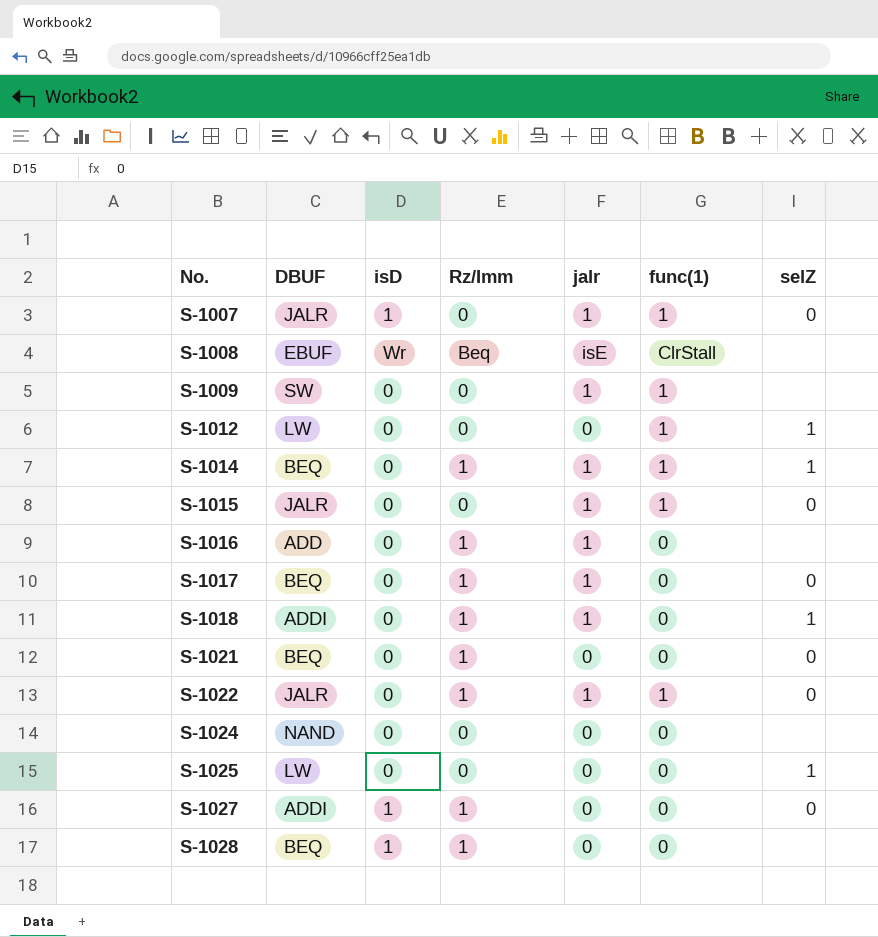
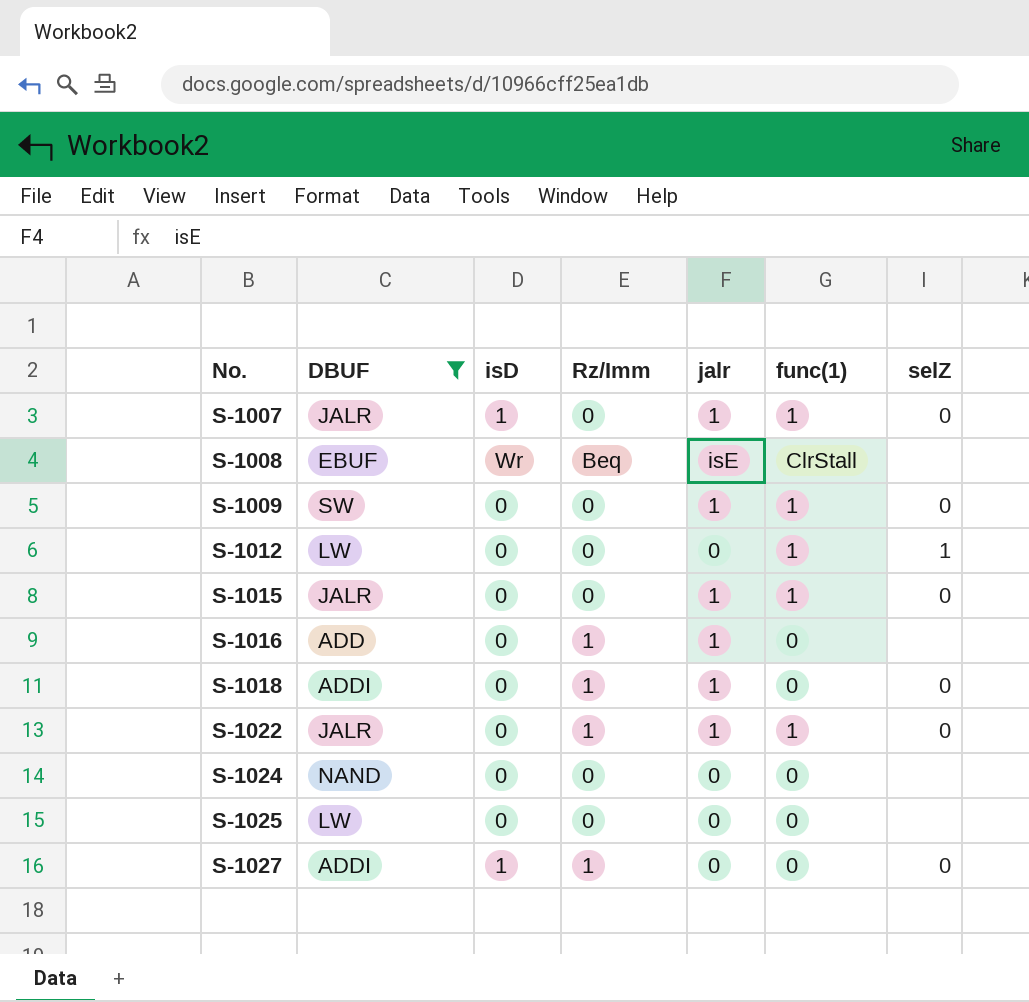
filter: none -> DBUF != BEQ
S-1009 | selZ: none -> 0
S-1018 | selZ: 1 -> 0
S-1025 | selZ: 1 -> none

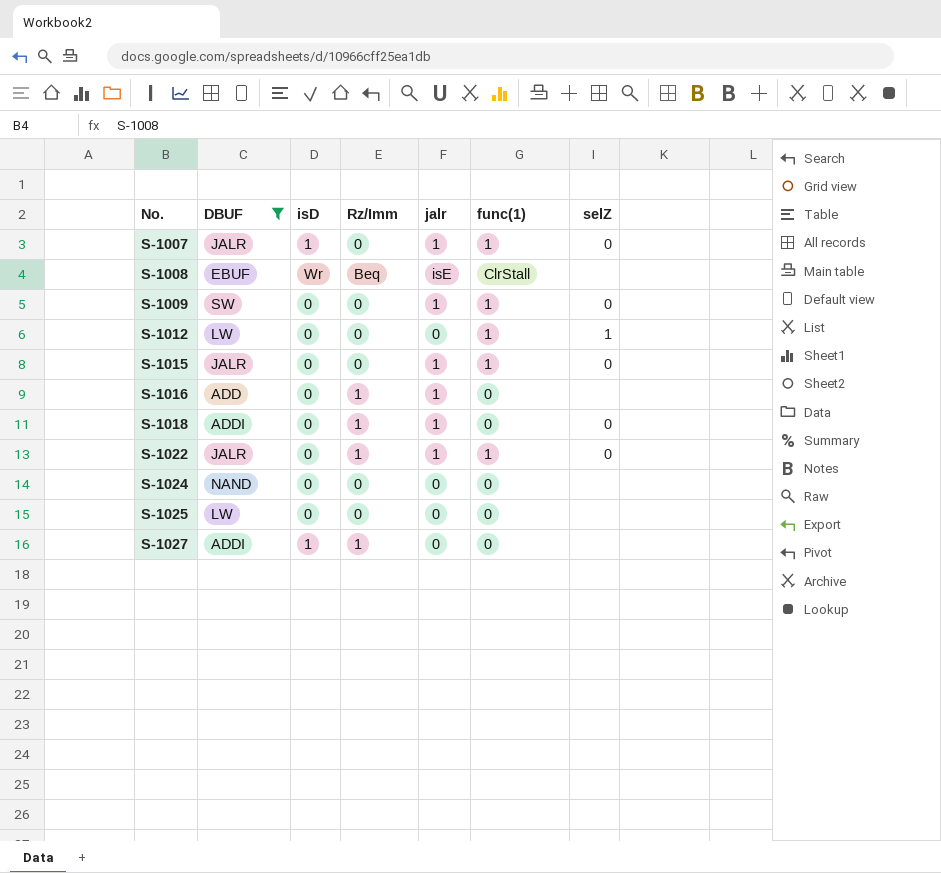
S-1027 | selZ: 0 -> none

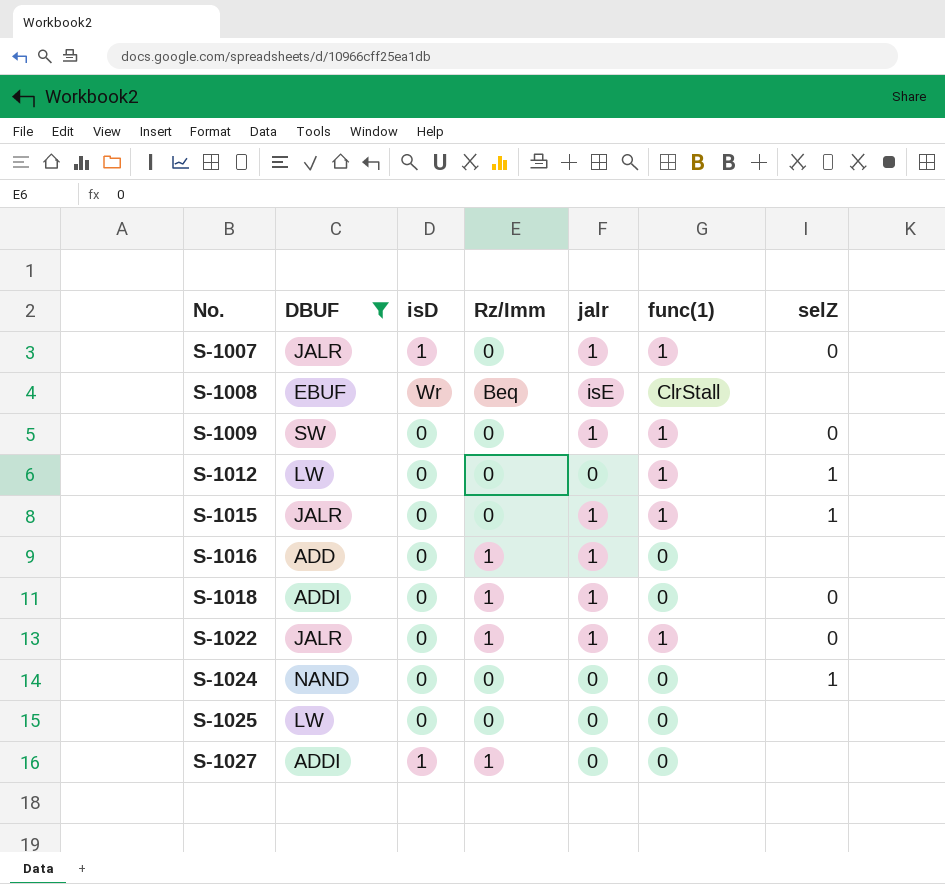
S-1015 | selZ: 0 -> 1
S-1024 | selZ: none -> 1

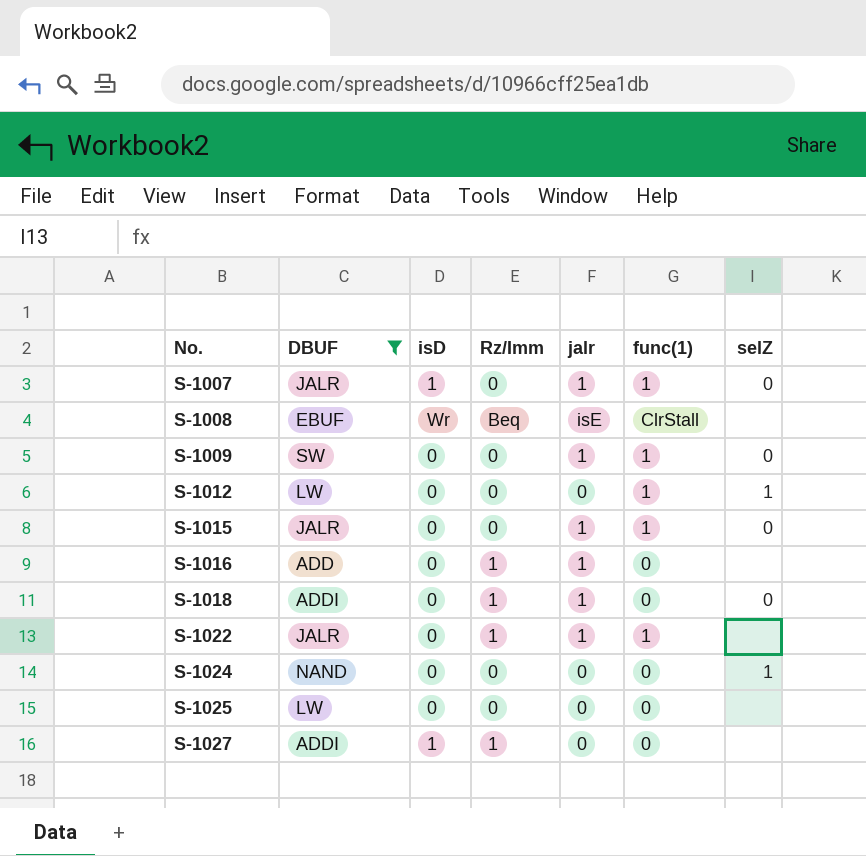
S-1015 | selZ: 1 -> 0
S-1022 | selZ: 0 -> none

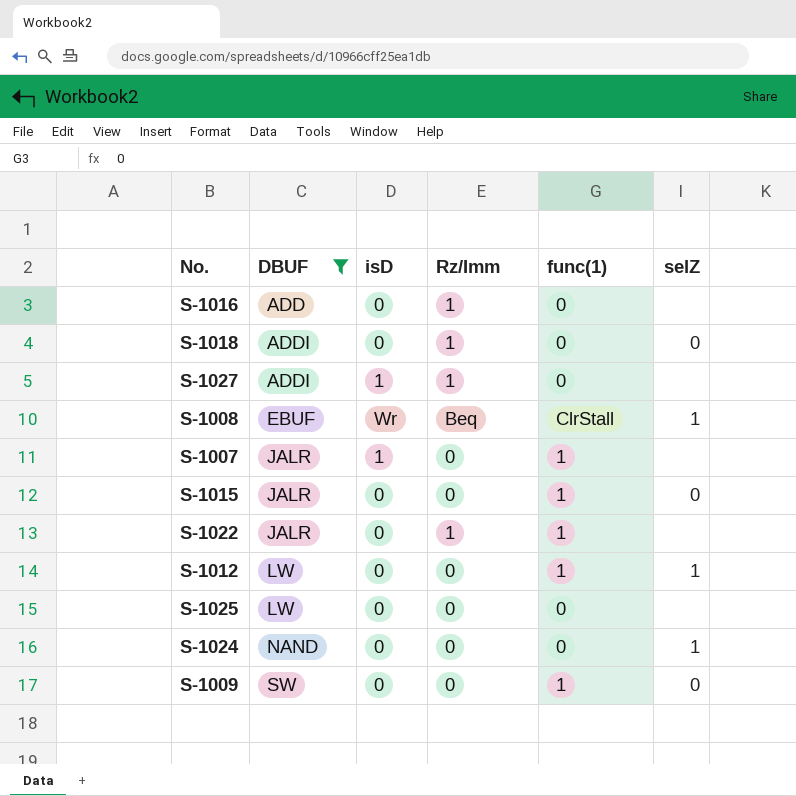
row order: No. ascending -> DBUF ascending
column jalr | position: 5 -> none
S-1008 | selZ: none -> 1
S-1007 | selZ: 0 -> none

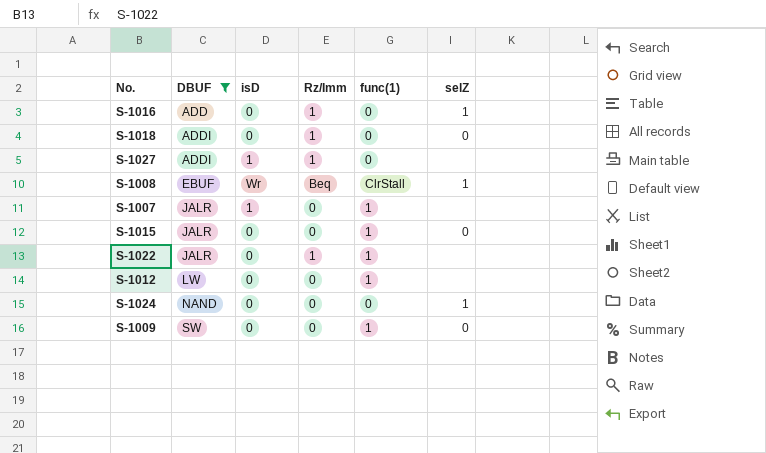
row S-1025: LW | 0 | 0 | 0 | none -> none
S-1016 | selZ: none -> 1
S-1012 | selZ: 1 -> none

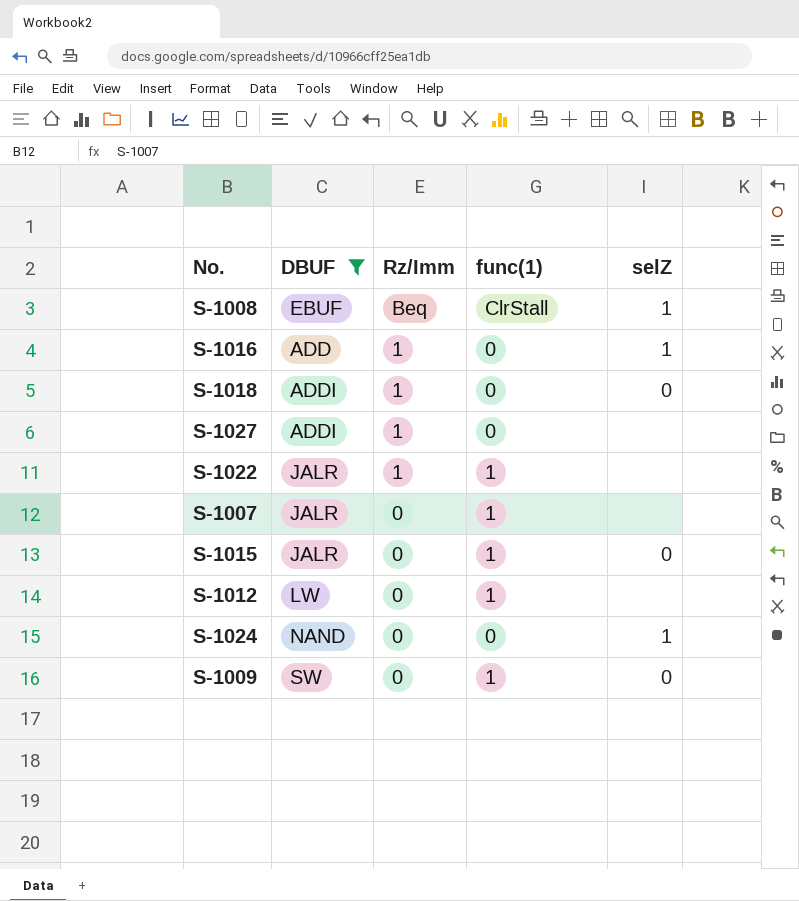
row order: DBUF ascending -> Rz/Imm descending
column isD | position: 3 -> none

